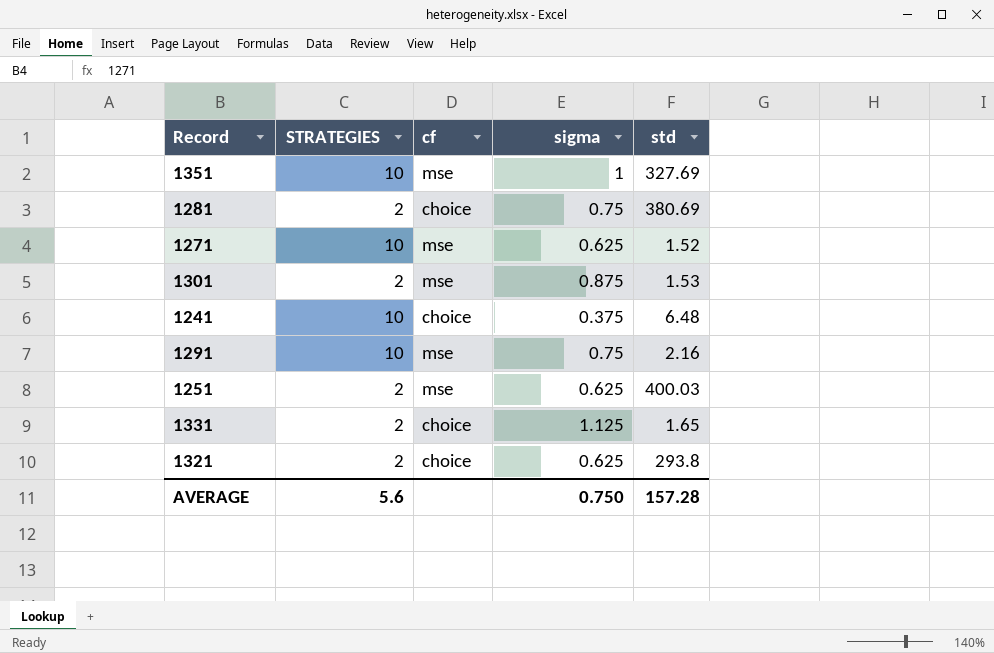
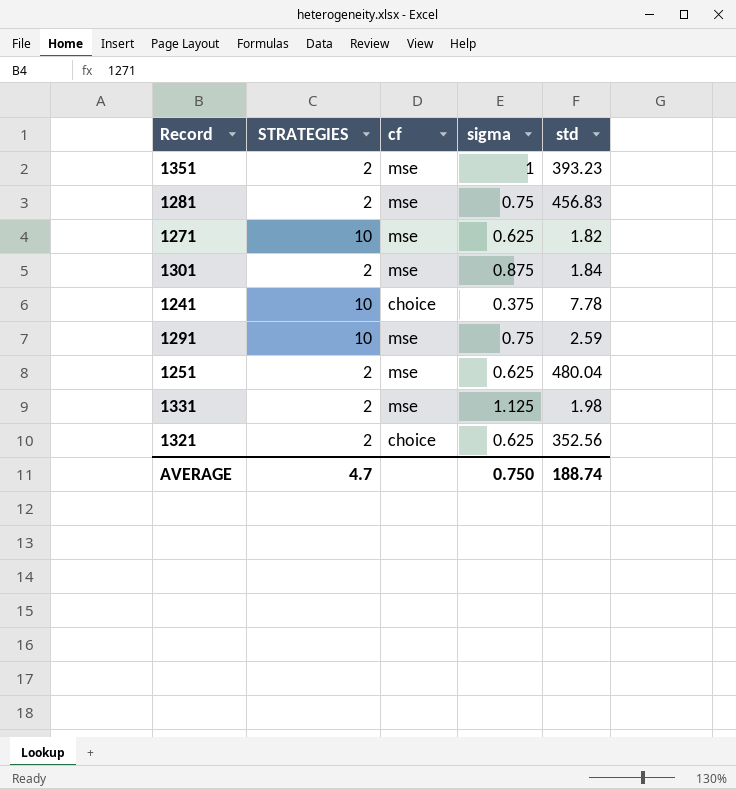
1351 | STRATEGIES: 10 -> 2
1351 | std: 327.69 -> 393.23
1281 | cf: choice -> mse
1281 | std: 380.69 -> 456.83
1271 | std: 1.52 -> 1.82
1301 | std: 1.53 -> 1.84
1241 | std: 6.48 -> 7.78
1291 | std: 2.16 -> 2.59
1251 | std: 400.03 -> 480.04
1331 | cf: choice -> mse
1331 | std: 1.65 -> 1.98
1321 | std: 293.8 -> 352.56
AVERAGE | STRATEGIES: 5.6 -> 4.7
AVERAGE | std: 157.28 -> 188.74

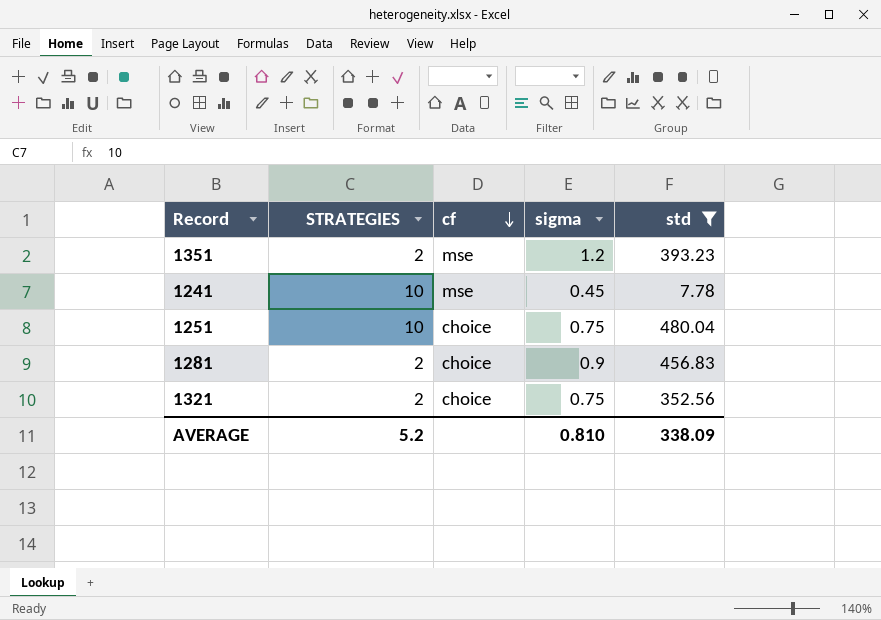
filter: none -> std >= 7.78
row order: none -> cf descending
1351 | sigma: 1 -> 1.2
1241 | cf: choice -> mse
1241 | sigma: 0.375 -> 0.45
1251 | STRATEGIES: 2 -> 10
1251 | cf: mse -> choice
1251 | sigma: 0.625 -> 0.75
1281 | cf: mse -> choice
1281 | sigma: 0.75 -> 0.9
1321 | sigma: 0.625 -> 0.75
AVERAGE | STRATEGIES: 4.7 -> 5.2
AVERAGE | sigma: 0.750 -> 0.810
AVERAGE | std: 188.74 -> 338.09

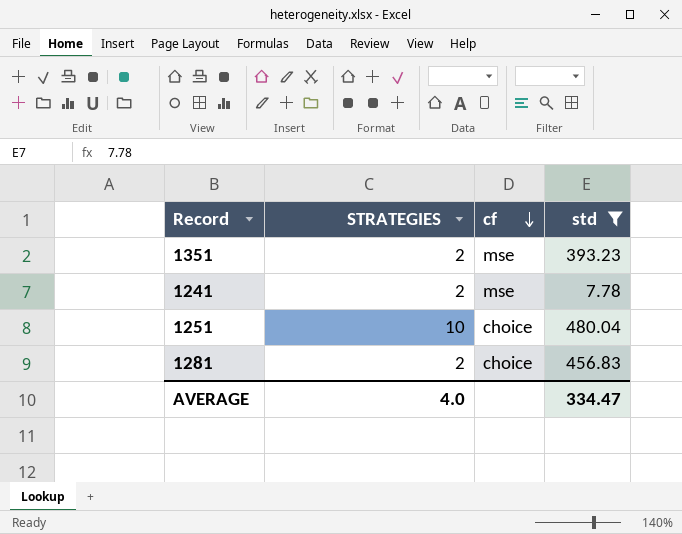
column sigma | position: 4 -> none
row 1321: 2 | choice | 0.75 | 352.56 -> none
1241 | STRATEGIES: 10 -> 2
AVERAGE | STRATEGIES: 5.2 -> 4.0
AVERAGE | std: 338.09 -> 334.47

